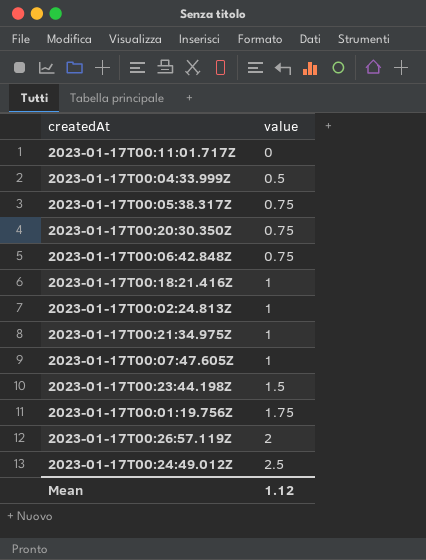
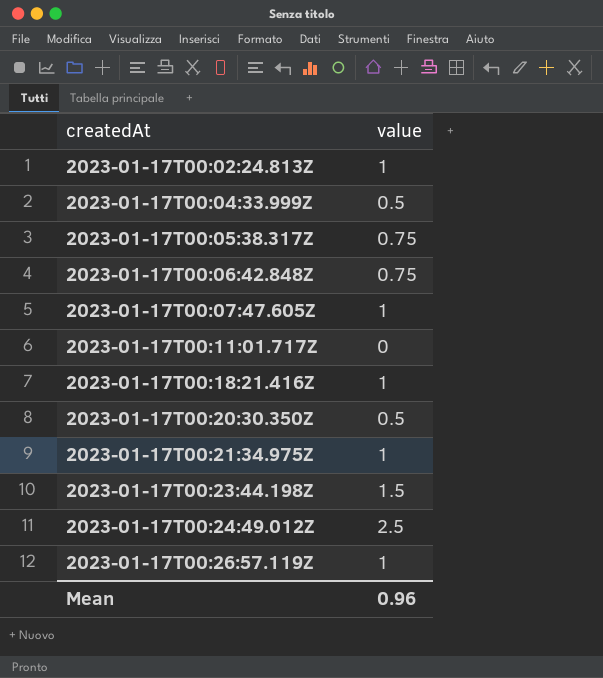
row order: value ascending -> createdAt ascending
row 2023-01-17T00:01:19.756Z: 1.75 -> none
2023-01-17T00:20:30.350Z | value: 0.75 -> 0.5
2023-01-17T00:26:57.119Z | value: 2 -> 1
Mean | value: 1.12 -> 0.96

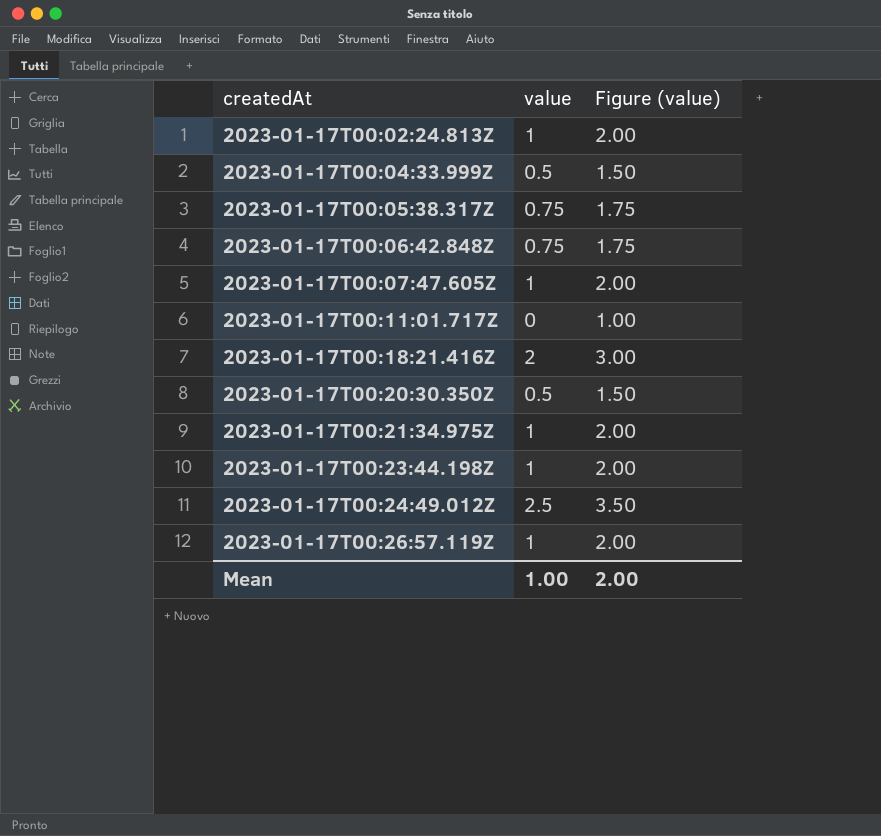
column Figure (value) | formula: none -> [value] + 1
2023-01-17T00:18:21.416Z | value: 1 -> 2
2023-01-17T00:23:44.198Z | value: 1.5 -> 1
Mean | value: 0.96 -> 1.00

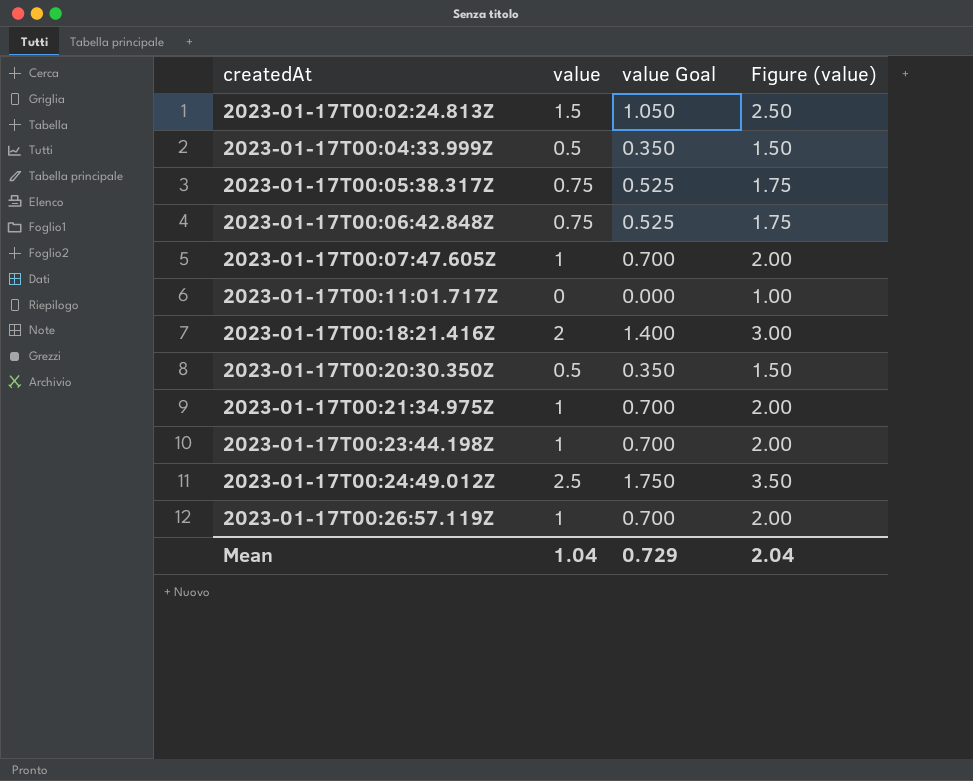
column value Goal | formula: none -> [value] * 0.7
2023-01-17T00:02:24.813Z | value: 1 -> 1.5
2023-01-17T00:02:24.813Z | Figure (value): 2.00 -> 2.50
Mean | value: 1.00 -> 1.04
Mean | Figure (value): 2.00 -> 2.04

